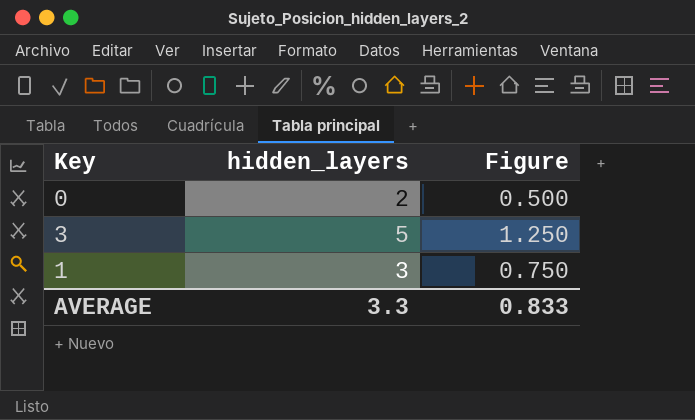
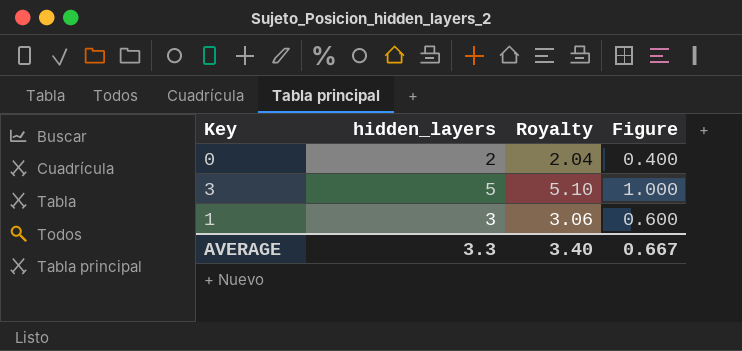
column Royalty | formula: none -> [hidden_layers] * 1.02
column Figure | formula: [hidden_layers] * 0.25 -> [hidden_layers] * 0.2
AVERAGE | Figure: 0.833 -> 0.667

